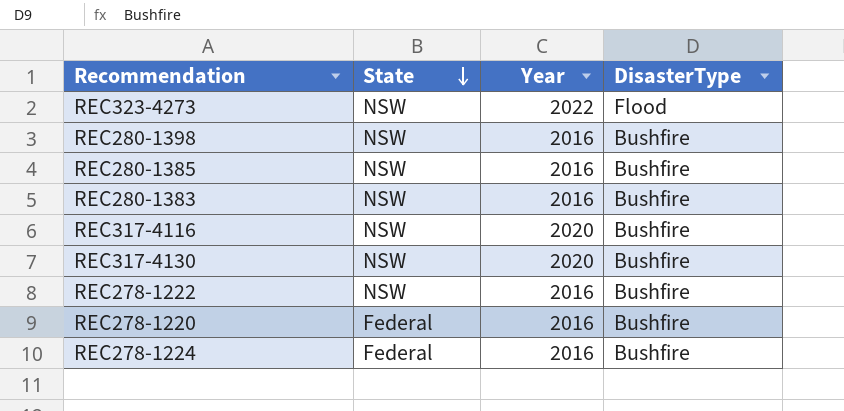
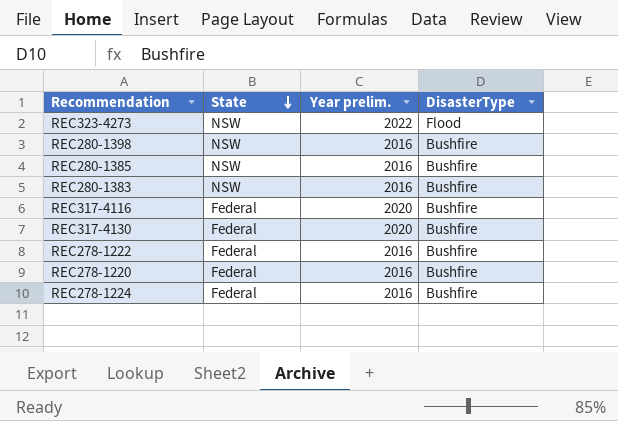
column name: Year -> Year prelim.
REC317-4116 | State: NSW -> Federal
REC317-4130 | State: NSW -> Federal
REC278-1222 | State: NSW -> Federal

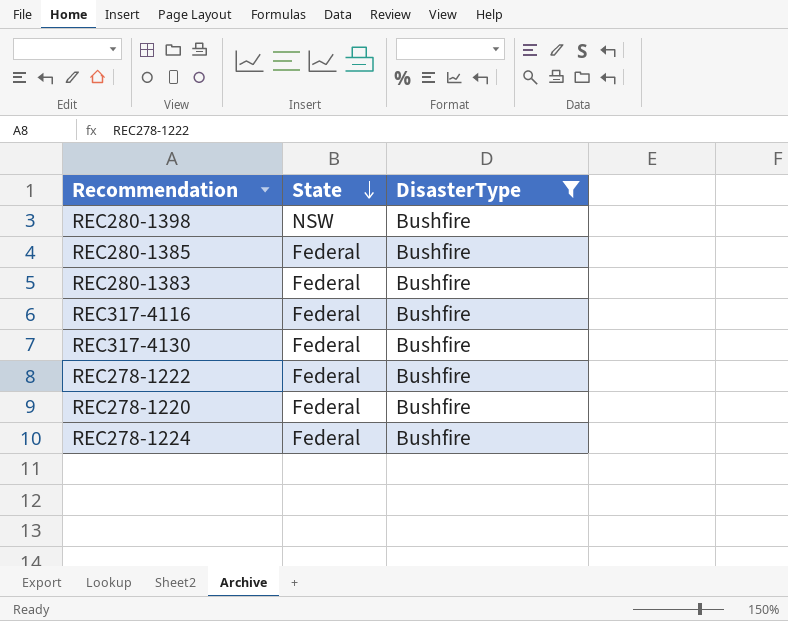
filter: none -> DisasterType = Bushfire
column Year prelim. | position: 3 -> none
REC280-1385 | State: NSW -> Federal
REC280-1383 | State: NSW -> Federal

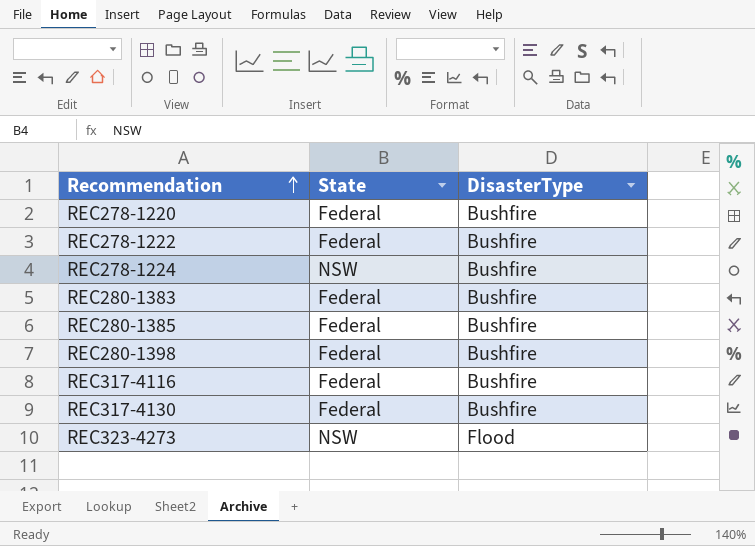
filter: DisasterType = Bushfire -> none
row order: State descending -> Recommendation ascending
REC278-1224 | State: Federal -> NSW
REC280-1398 | State: NSW -> Federal

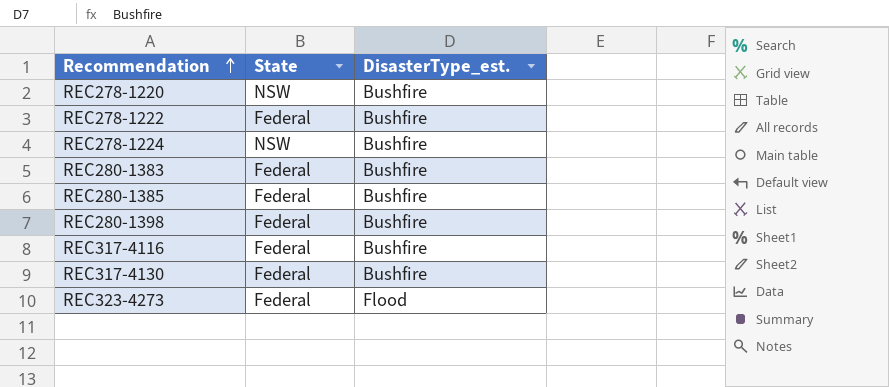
column name: DisasterType -> DisasterType_est.
REC278-1220 | State: Federal -> NSW
REC323-4273 | State: NSW -> Federal

